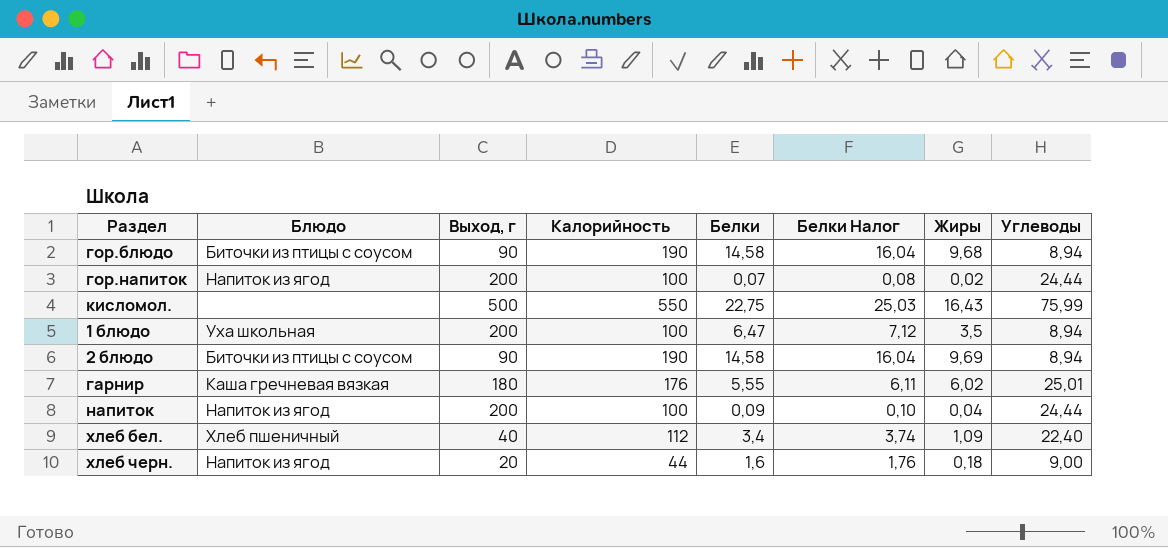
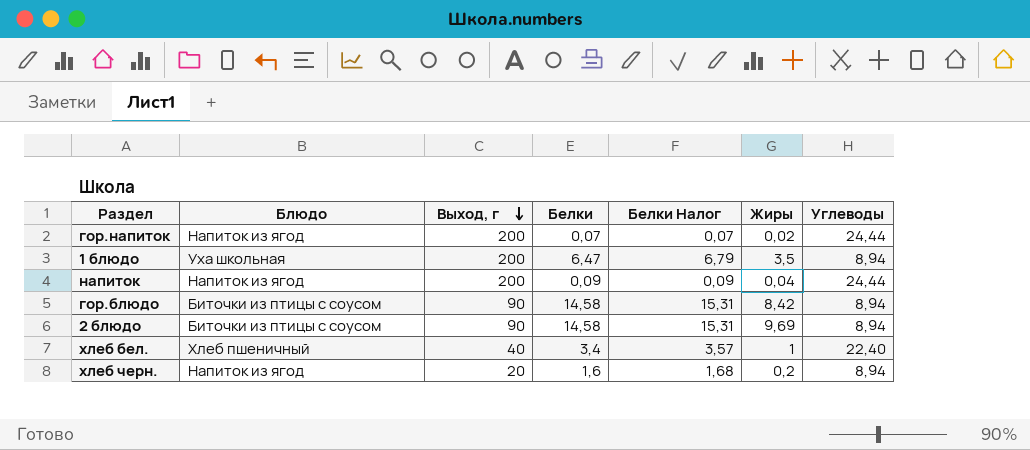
row order: none -> Выход, г descending
column Калорийность | position: 4 -> none
column Белки Налог | formula: [Белки] * 1,1 -> [Белки] * 1,05
row кисломол.: none | 500 | 550 | 22,75 | 25,03 | 16,43 | 75,99 -> none
row гарнир: Каша гречневая вязкая | 180 | 176 | 5,55 | 6,11 | 6,02 | 25,01 -> none
гор.блюдо | Жиры: 9,68 -> 8,42
хлеб бел. | Жиры: 1,09 -> 1
хлеб черн. | Жиры: 0,18 -> 0,2
хлеб черн. | Углеводы: 9,00 -> 8,94

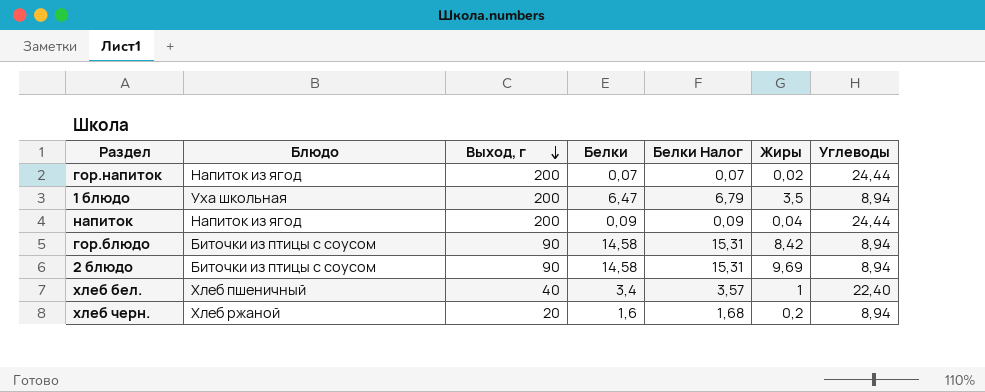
хлеб черн. | Блюдо: Напиток из ягод -> Хлеб ржаной

